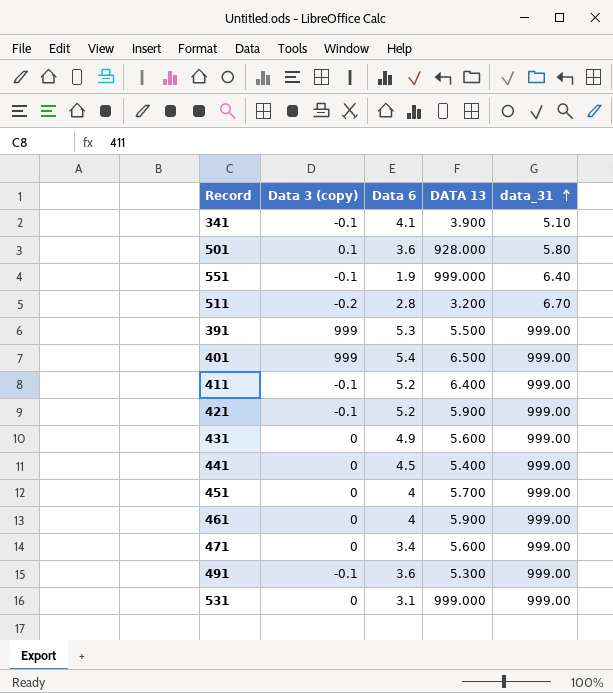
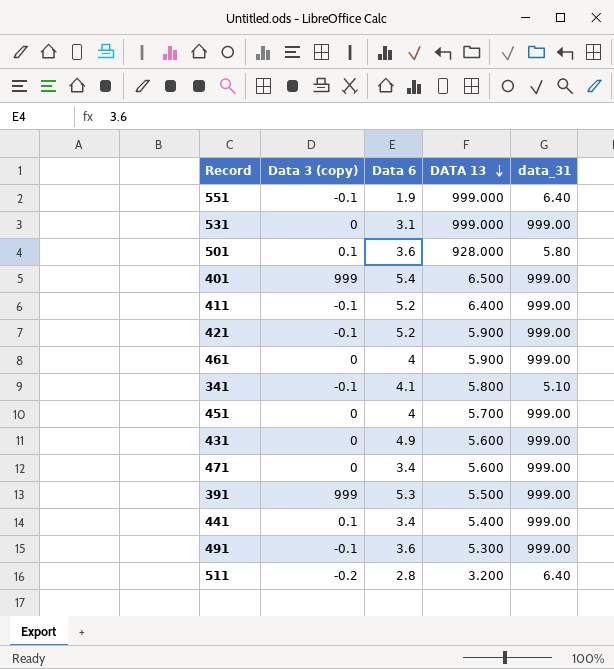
row order: data_31 ascending -> DATA 13 descending
341 | DATA 13: 3.900 -> 5.800
441 | Data 3 (copy): 0 -> 0.1
441 | Data 6: 4.5 -> 3.4
511 | data_31: 6.70 -> 6.40

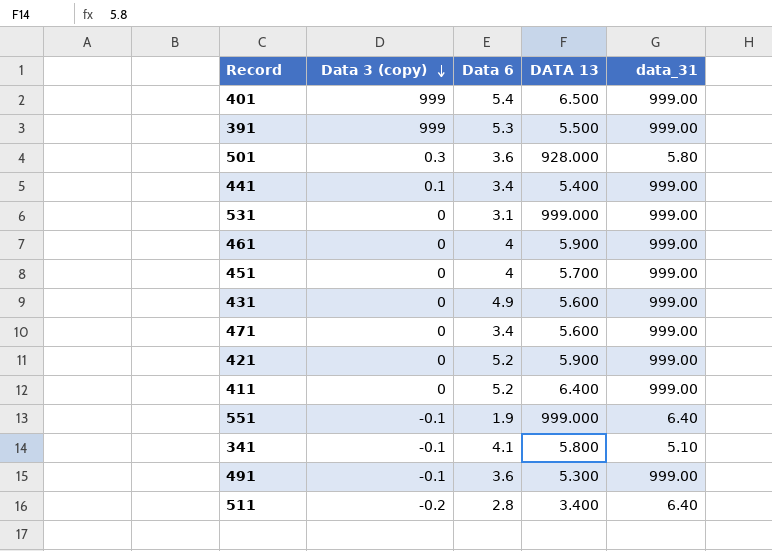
row order: DATA 13 descending -> Data 3 (copy) descending
501 | Data 3 (copy): 0.1 -> 0.3
421 | Data 3 (copy): -0.1 -> 0
411 | Data 3 (copy): -0.1 -> 0
511 | DATA 13: 3.200 -> 3.400

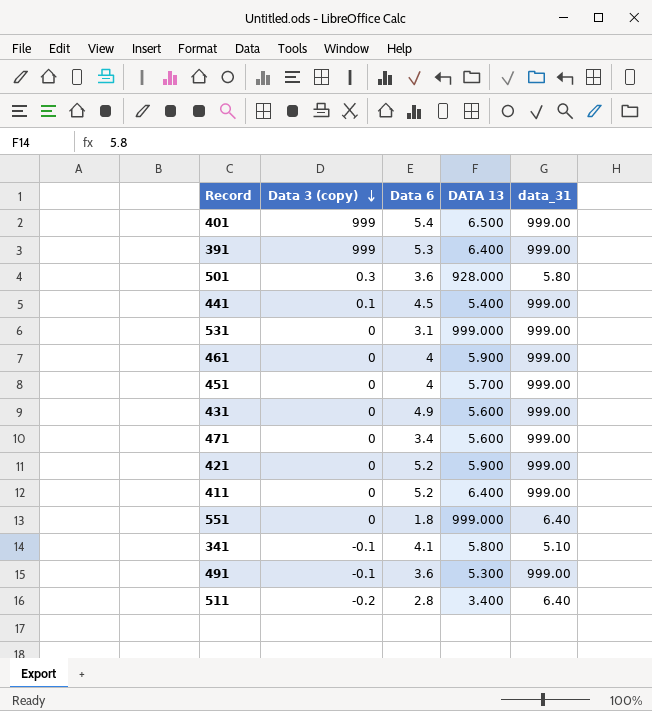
391 | DATA 13: 5.500 -> 6.400
441 | Data 6: 3.4 -> 4.5
551 | Data 3 (copy): -0.1 -> 0
551 | Data 6: 1.9 -> 1.8

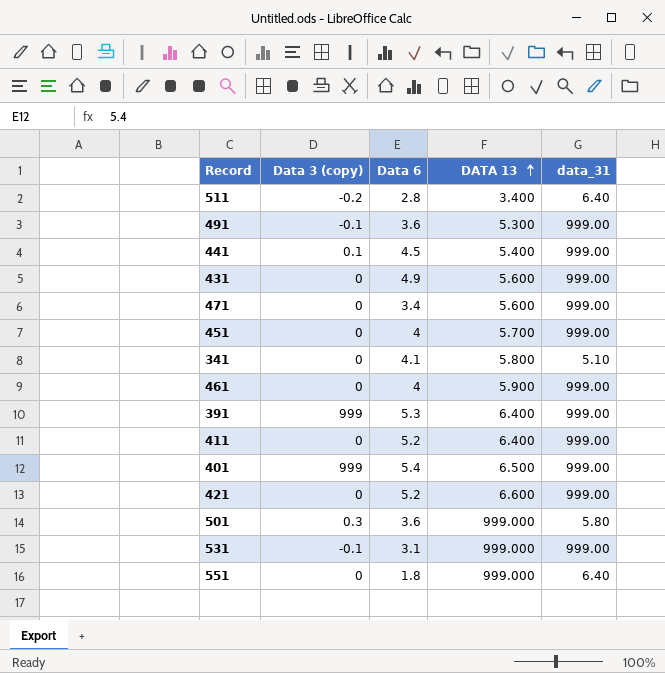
row order: Data 3 (copy) descending -> DATA 13 ascending
341 | Data 3 (copy): -0.1 -> 0
421 | DATA 13: 5.900 -> 6.600
501 | DATA 13: 928.000 -> 999.000
531 | Data 3 (copy): 0 -> -0.1

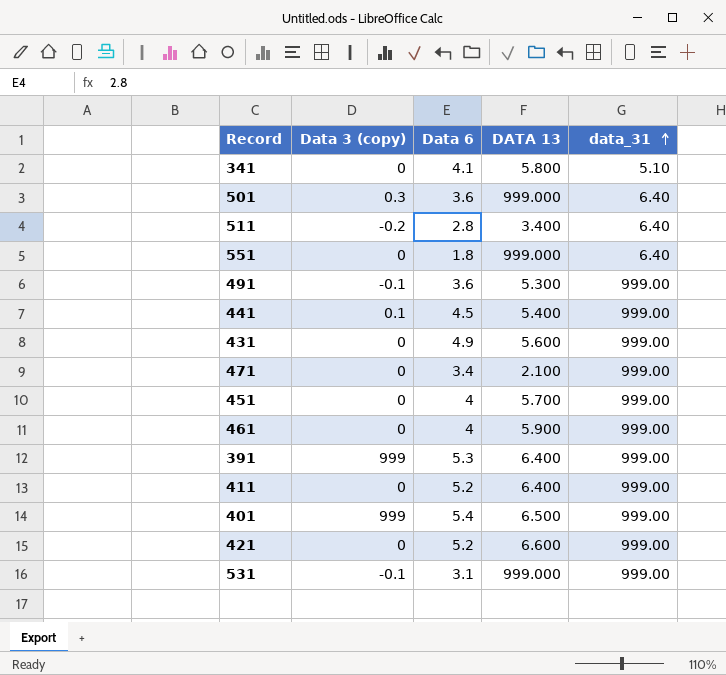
row order: DATA 13 ascending -> data_31 ascending
501 | data_31: 5.80 -> 6.40
471 | DATA 13: 5.600 -> 2.100

